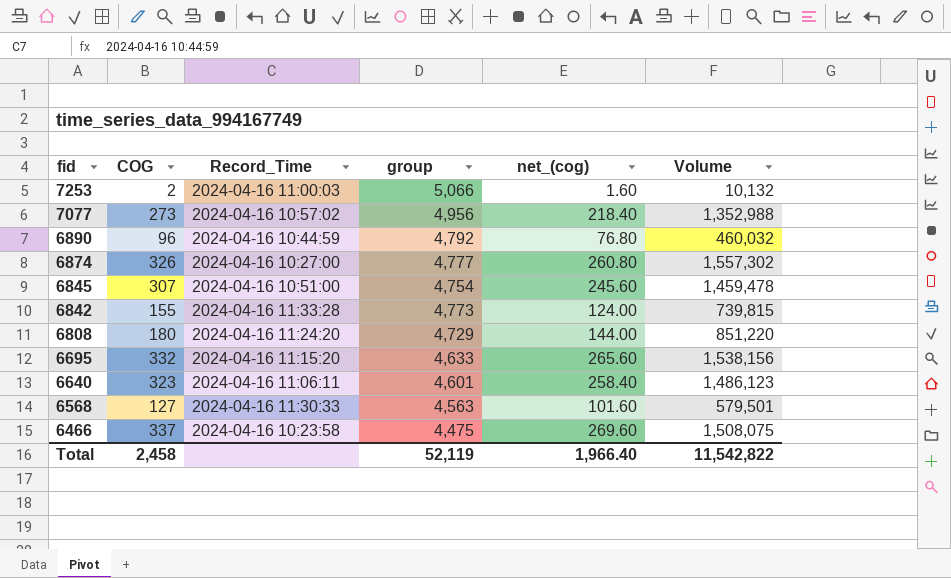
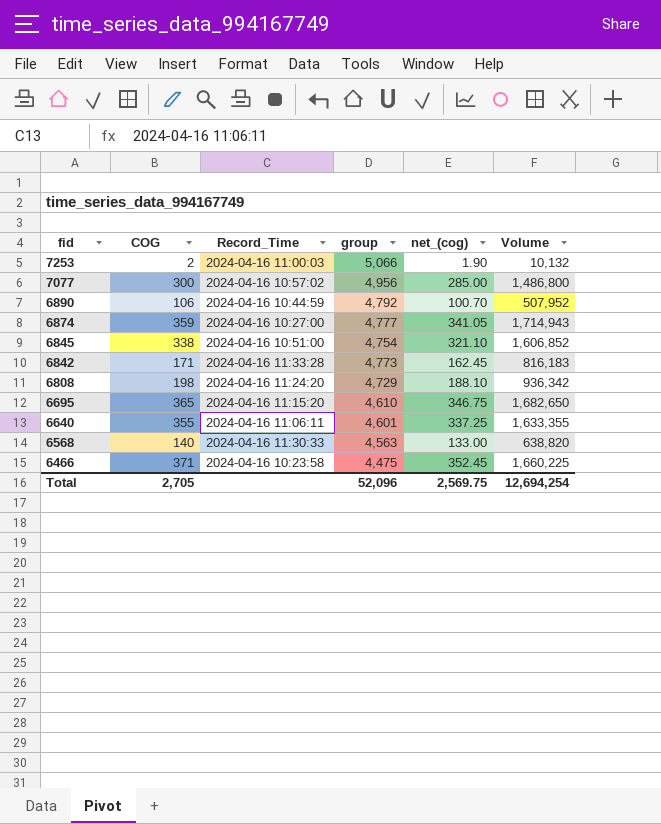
column net_(cog) | formula: [COG] * 0.8 -> [COG] * 0.95
7077 | COG: 273 -> 300
7077 | Volume: 1,352,988 -> 1,486,800
6890 | COG: 96 -> 106
6890 | Volume: 460,032 -> 507,952
6874 | COG: 326 -> 359
6874 | Volume: 1,557,302 -> 1,714,943
6845 | COG: 307 -> 338
6845 | Volume: 1,459,478 -> 1,606,852
6842 | COG: 155 -> 171
6842 | Volume: 739,815 -> 816,183
6808 | COG: 180 -> 198
6808 | Volume: 851,220 -> 936,342
6695 | COG: 332 -> 365
6695 | group: 4,633 -> 4,610
6695 | Volume: 1,538,156 -> 1,682,650
6640 | COG: 323 -> 355
6640 | Volume: 1,486,123 -> 1,633,355
6568 | COG: 127 -> 140
6568 | Volume: 579,501 -> 638,820
6466 | COG: 337 -> 371
6466 | Volume: 1,508,075 -> 1,660,225
Total | COG: 2,458 -> 2,705
Total | group: 52,119 -> 52,096
Total | net_(cog): 1,966.40 -> 2,569.75
Total | Volume: 11,542,822 -> 12,694,254

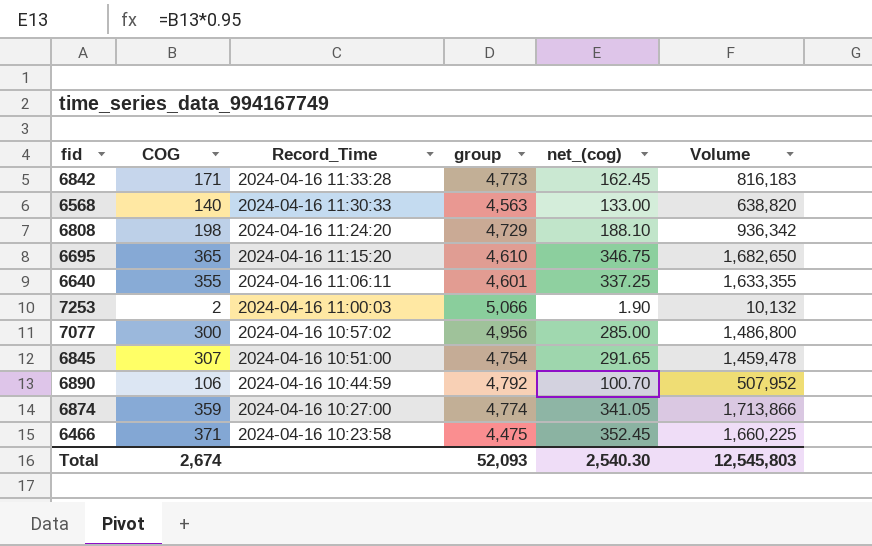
row order: fid descending -> Record_Time descending
6845 | COG: 338 -> 307
6845 | net_(cog): 321.10 -> 291.65
6845 | Volume: 1,606,852 -> 1,459,478
6874 | group: 4,777 -> 4,774
6874 | Volume: 1,714,943 -> 1,713,866
Total | COG: 2,705 -> 2,674
Total | group: 52,096 -> 52,093
Total | net_(cog): 2,569.75 -> 2,540.30
Total | Volume: 12,694,254 -> 12,545,803

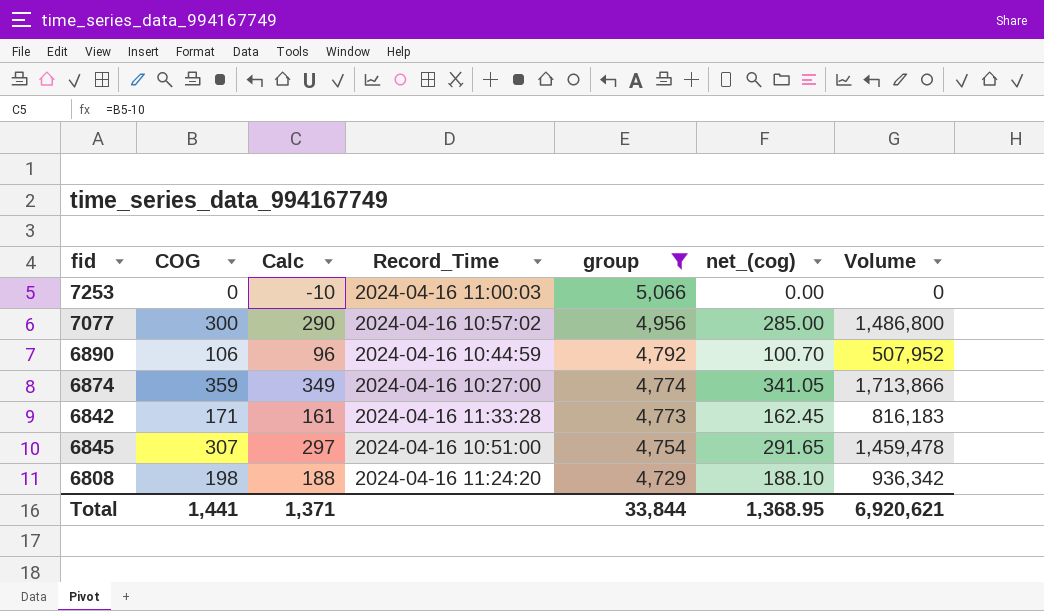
filter: none -> group >= 4,729
row order: Record_Time descending -> group descending
column Calc | formula: none -> [COG] - 10
7253 | COG: 2 -> 0
7253 | net_(cog): 1.90 -> 0.00
7253 | Volume: 10,132 -> 0
Total | COG: 2,674 -> 1,441
Total | group: 52,093 -> 33,844
Total | net_(cog): 2,540.30 -> 1,368.95
Total | Volume: 12,545,803 -> 6,920,621

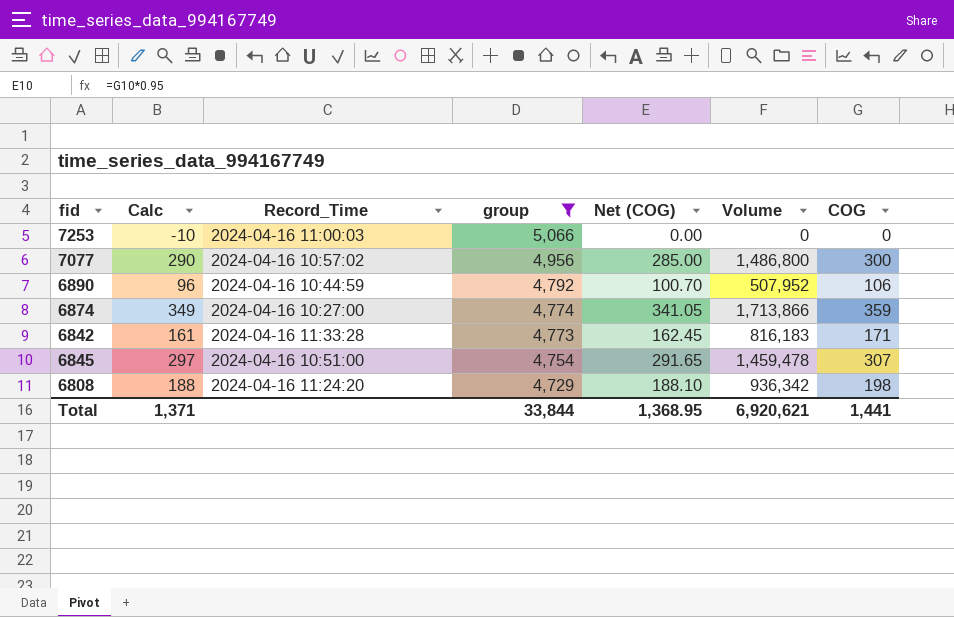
column name: net_(cog) -> Net (COG)
column COG | position: 2 -> 7

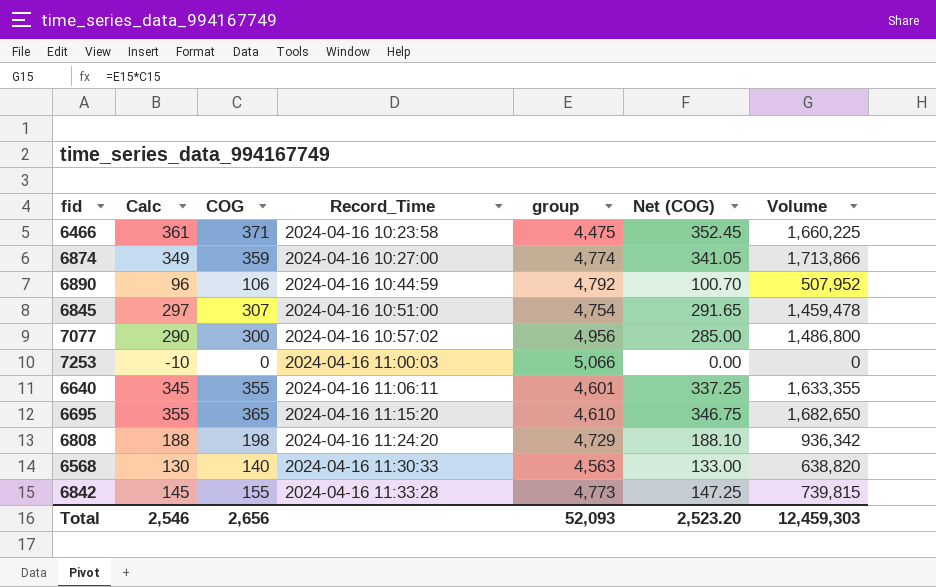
filter: group >= 4,729 -> none
row order: group descending -> Record_Time ascending
column COG | position: 7 -> 3
6842 | Calc: 161 -> 145
6842 | COG: 171 -> 155
6842 | Net (COG): 162.45 -> 147.25
6842 | Volume: 816,183 -> 739,815
Total | Calc: 1,371 -> 2,546
Total | COG: 1,441 -> 2,656
Total | group: 33,844 -> 52,093
Total | Net (COG): 1,368.95 -> 2,523.20
Total | Volume: 6,920,621 -> 12,459,303

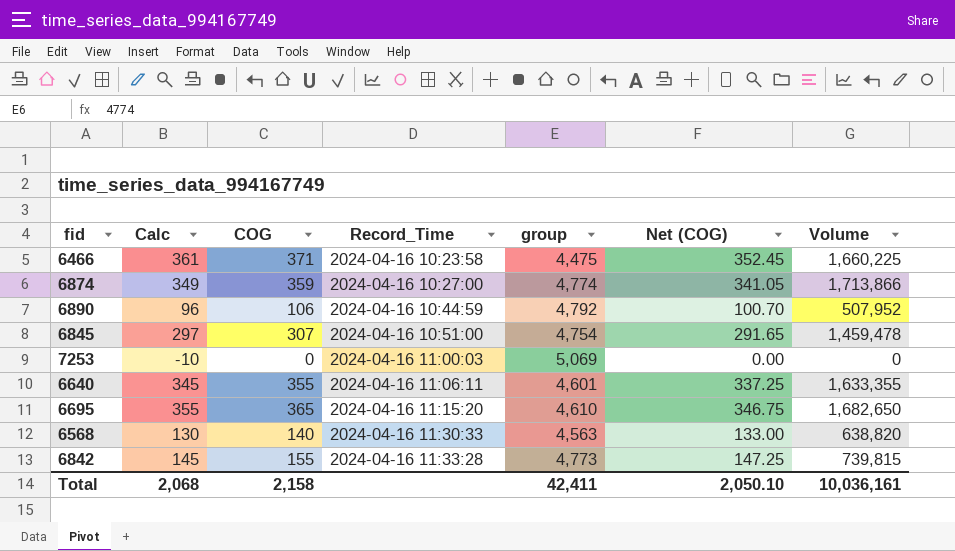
row 7077: 290 | 300 | 2024-04-16 10:57:02 | 4,956 | 285.00 | 1,486,800 -> none
row 6808: 188 | 198 | 2024-04-16 11:24:20 | 4,729 | 188.10 | 936,342 -> none
7253 | group: 5,066 -> 5,069
Total | Calc: 2,546 -> 2,068
Total | COG: 2,656 -> 2,158
Total | group: 52,093 -> 42,411
Total | Net (COG): 2,523.20 -> 2,050.10
Total | Volume: 12,459,303 -> 10,036,161

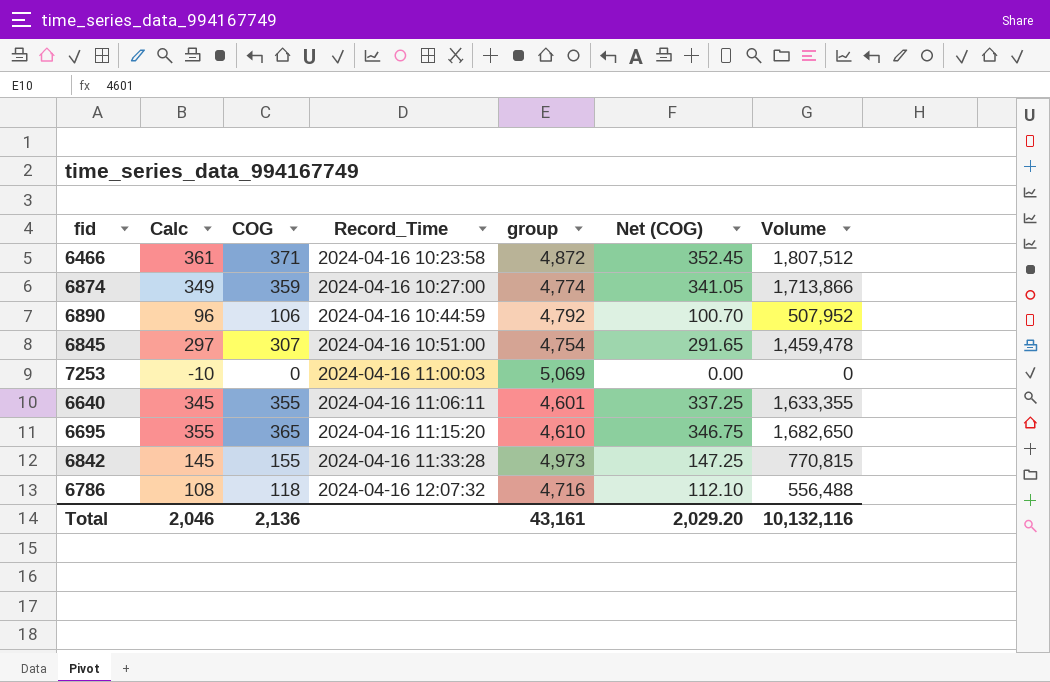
row 6568: 130 | 140 | 2024-04-16 11:30:33 | 4,563 | 133.00 | 638,820 -> none
6466 | group: 4,475 -> 4,872
6466 | Volume: 1,660,225 -> 1,807,512
6842 | group: 4,773 -> 4,973
6842 | Volume: 739,815 -> 770,815
row 6786: none -> 108 | 118 | 2024-04-16 12:07:32 | 4,716 | 112.10 | 556,488
Total | Calc: 2,068 -> 2,046
Total | COG: 2,158 -> 2,136
Total | group: 42,411 -> 43,161
Total | Net (COG): 2,050.10 -> 2,029.20
Total | Volume: 10,036,161 -> 10,132,116

